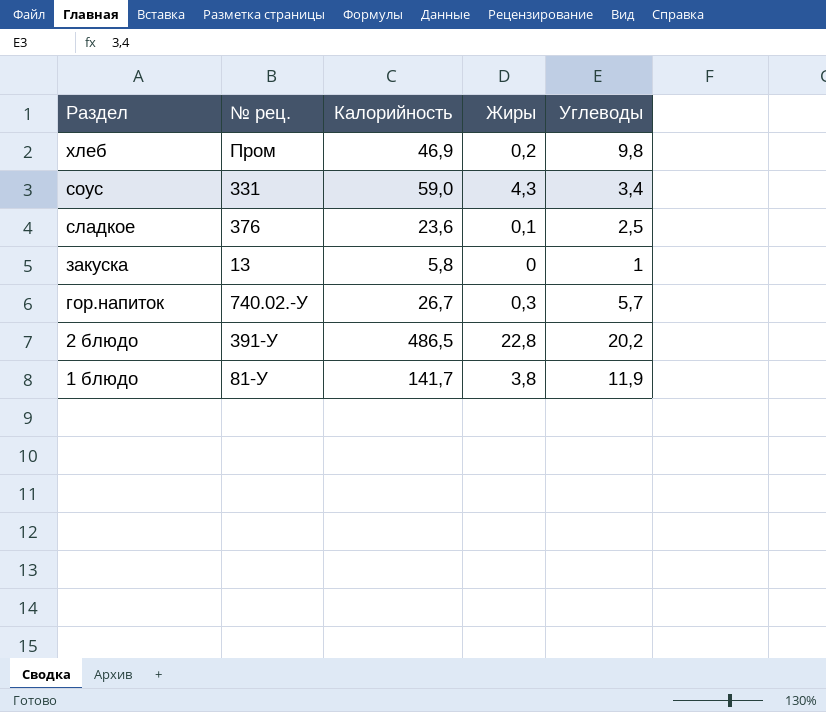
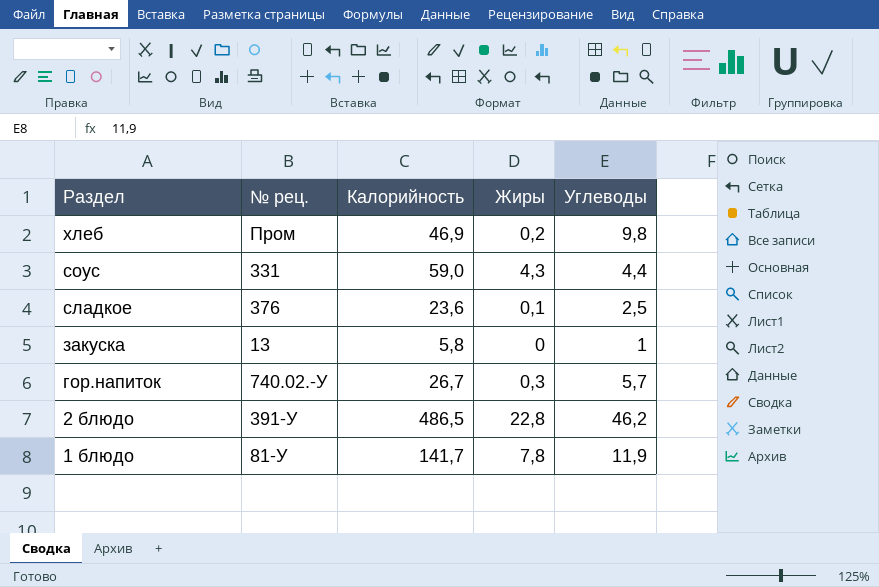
соус | Углеводы: 3,4 -> 4,4
2 блюдо | Углеводы: 20,2 -> 46,2
1 блюдо | Жиры: 3,8 -> 7,8

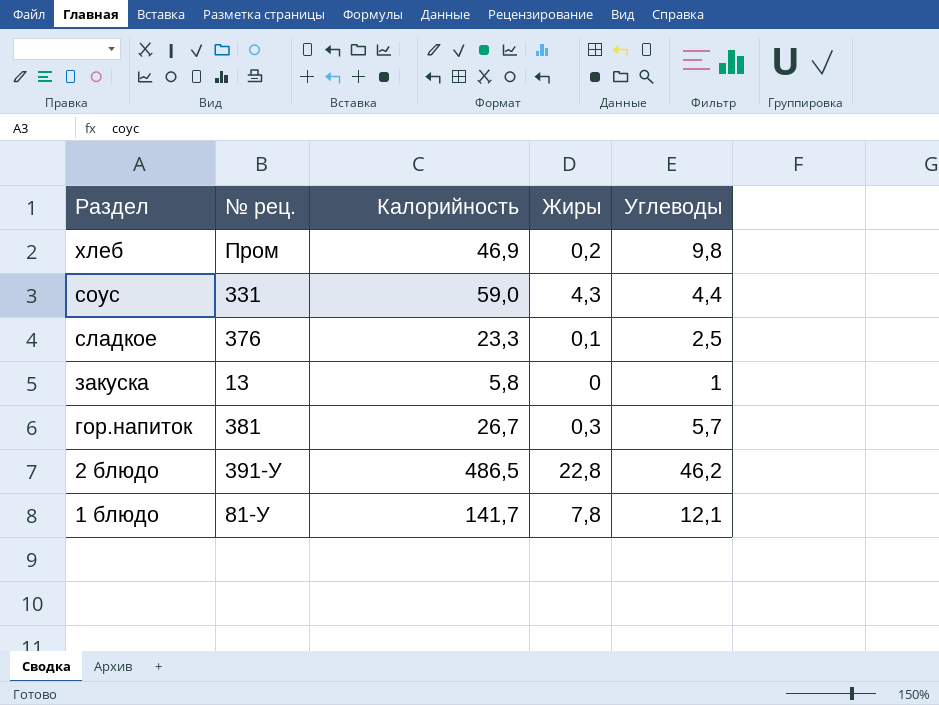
сладкое | Калорийность: 23,6 -> 23,3
гор.напиток | № рец.: 740.02.-У -> 381
1 блюдо | Углеводы: 11,9 -> 12,1

